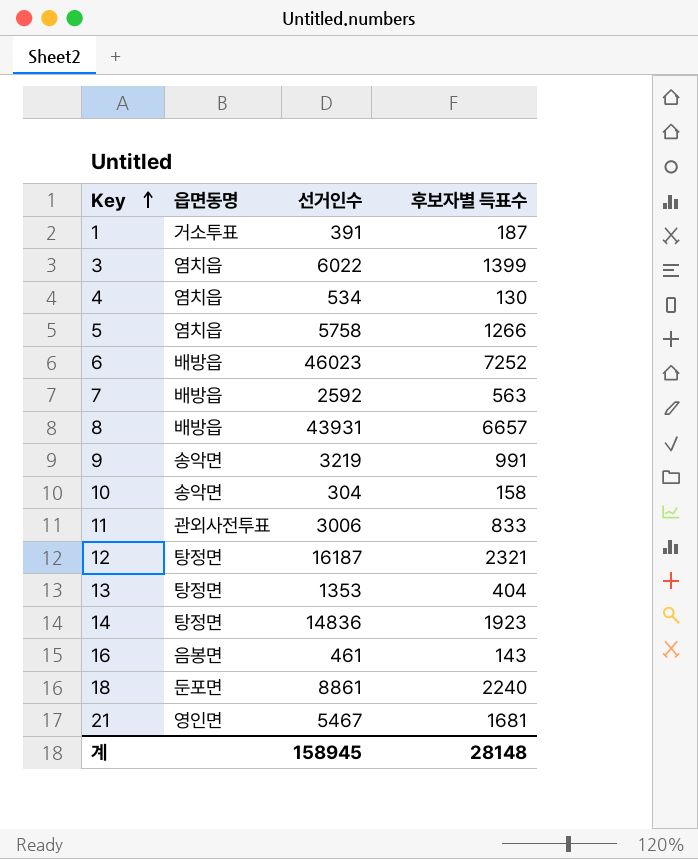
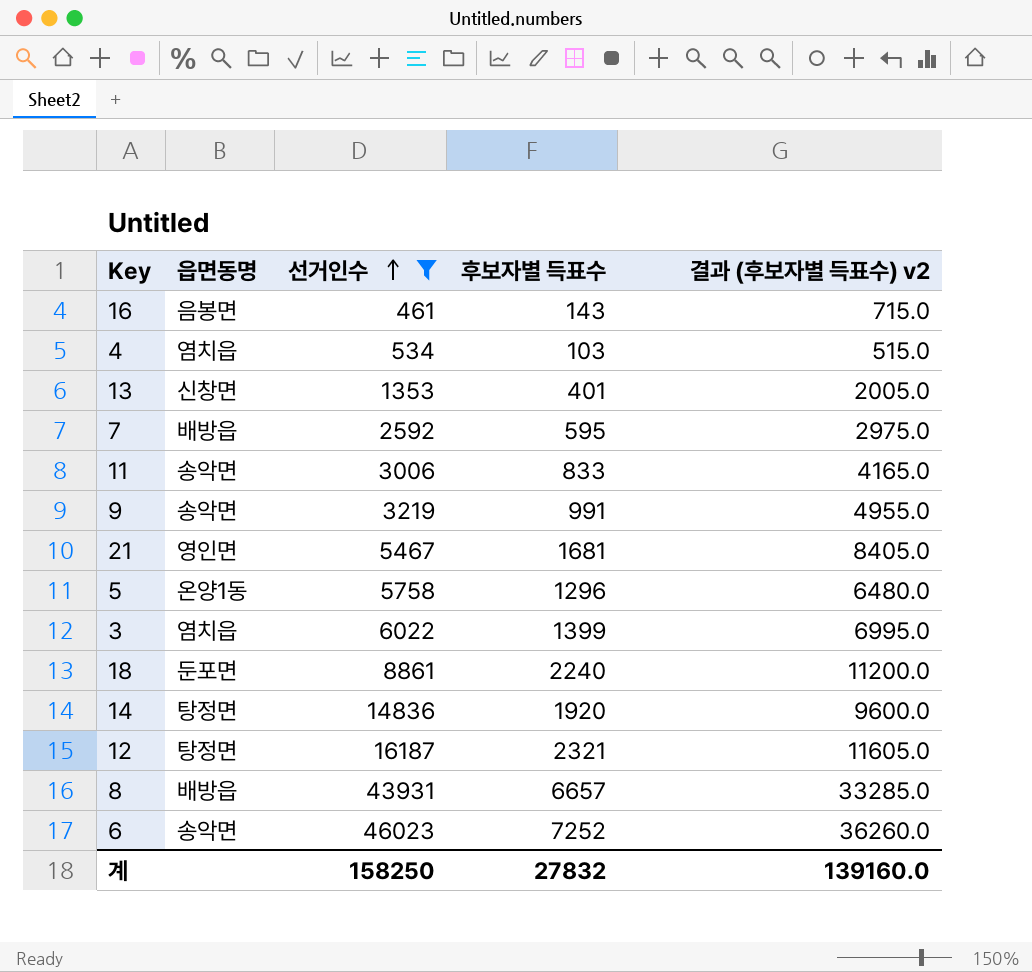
filter: none -> 선거인수 >= 461
row order: Key ascending -> 선거인수 ascending
column 결과 (후보자별 득표수) v2 | formula: none -> [후보자별 득표수] * 5
4 | 후보자별 득표수: 130 -> 103
13 | 읍면동명: 탕정면 -> 신창면
13 | 후보자별 득표수: 404 -> 401
7 | 후보자별 득표수: 563 -> 595
11 | 읍면동명: 관외사전투표 -> 송악면
5 | 읍면동명: 염치읍 -> 온양1동
5 | 후보자별 득표수: 1266 -> 1296
14 | 후보자별 득표수: 1923 -> 1920
6 | 읍면동명: 배방읍 -> 송악면
계 | 선거인수: 158945 -> 158250
계 | 후보자별 득표수: 28148 -> 27832

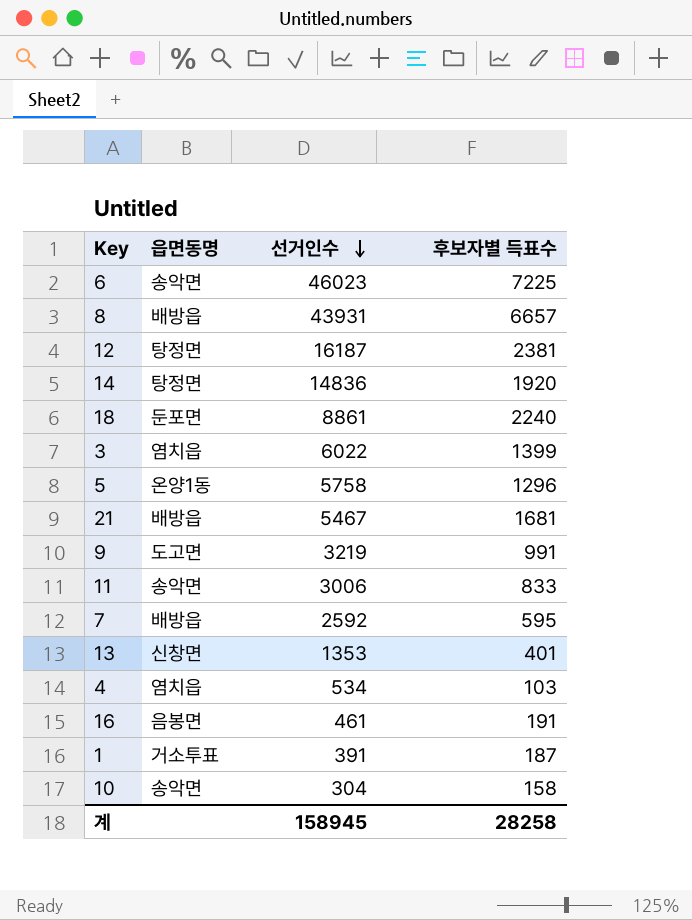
filter: 선거인수 >= 461 -> none
row order: 선거인수 ascending -> 선거인수 descending
column 결과 (후보자별 득표수) v2 | formula: [후보자별 득표수] * 5 -> none
6 | 후보자별 득표수: 7252 -> 7225
12 | 후보자별 득표수: 2321 -> 2381
21 | 읍면동명: 영인면 -> 배방읍
9 | 읍면동명: 송악면 -> 도고면
16 | 후보자별 득표수: 143 -> 191
계 | 선거인수: 158250 -> 158945
계 | 후보자별 득표수: 27832 -> 28258

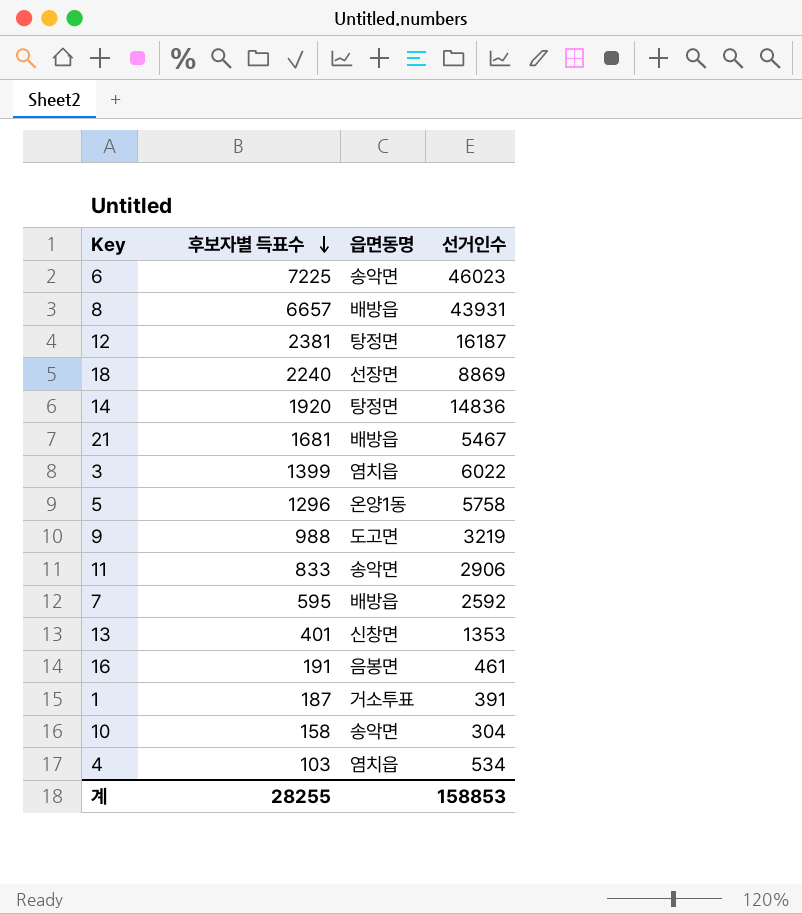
row order: 선거인수 descending -> 후보자별 득표수 descending
column 후보자별 득표수 | position: 4 -> 2
18 | 읍면동명: 둔포면 -> 선장면
18 | 선거인수: 8861 -> 8869
9 | 후보자별 득표수: 991 -> 988
11 | 선거인수: 3006 -> 2906
계 | 후보자별 득표수: 28258 -> 28255
계 | 선거인수: 158945 -> 158853

